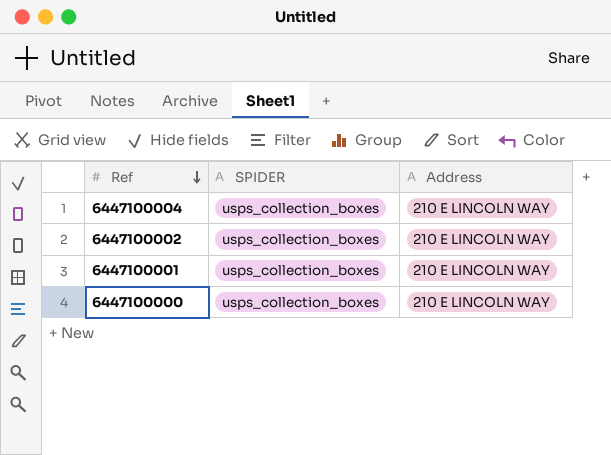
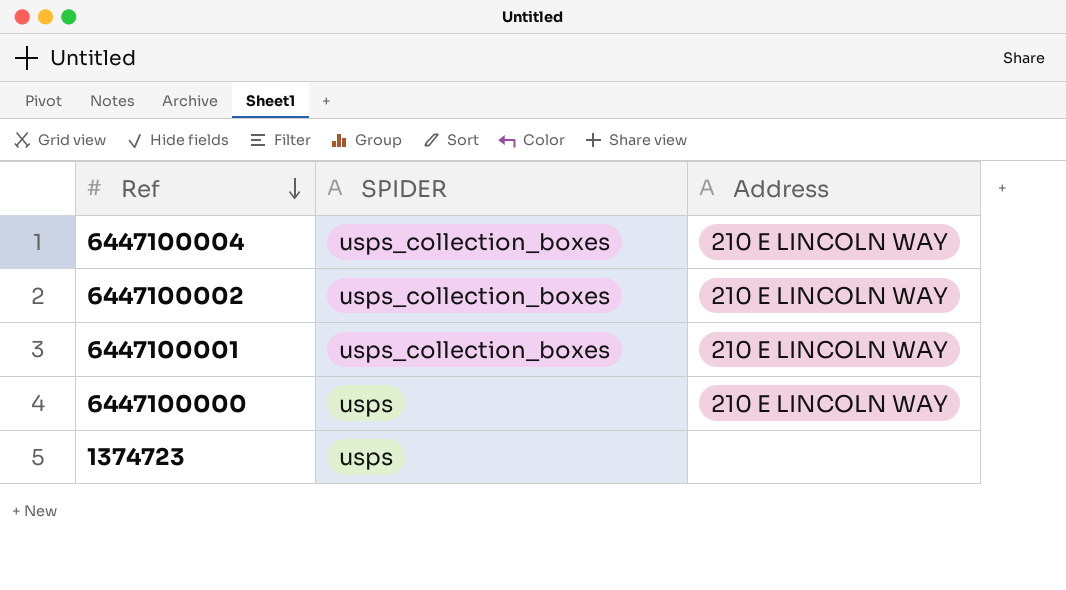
6447100000 | SPIDER: usps_collection_boxes -> usps
row 1374723: none -> usps | none

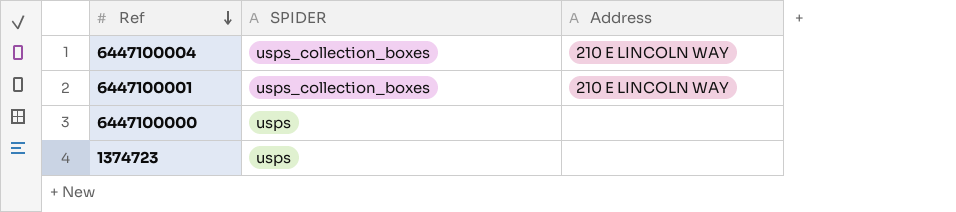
row 6447100002: usps_collection_boxes | 210 E LINCOLN WAY -> none
6447100000 | Address: 210 E LINCOLN WAY -> none

